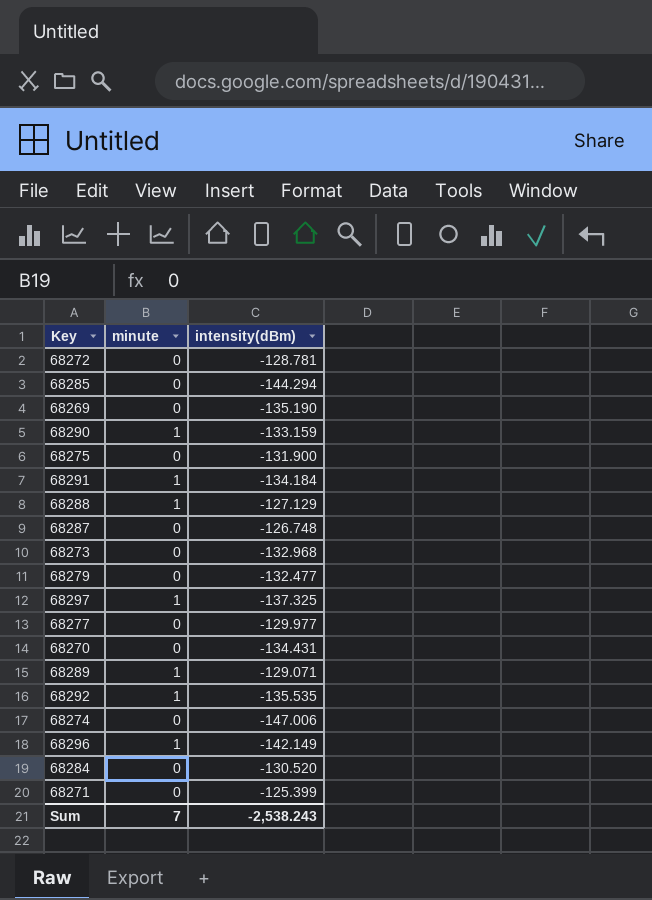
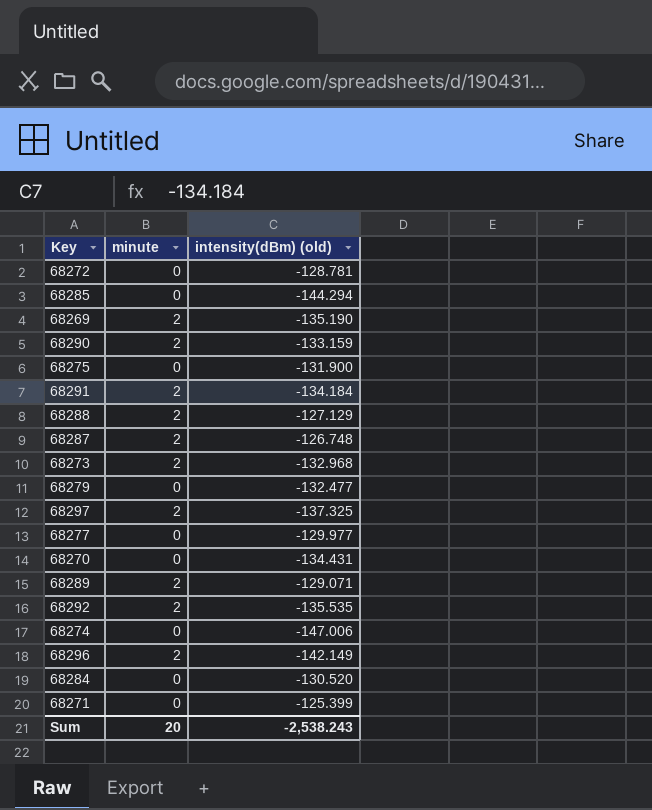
column name: intensity(dBm) -> intensity(dBm) (old)
68269 | minute: 0 -> 2
68290 | minute: 1 -> 2
68291 | minute: 1 -> 2
68288 | minute: 1 -> 2
68287 | minute: 0 -> 2
68273 | minute: 0 -> 2
68297 | minute: 1 -> 2
68289 | minute: 1 -> 2
68292 | minute: 1 -> 2
68296 | minute: 1 -> 2
Sum | minute: 7 -> 20

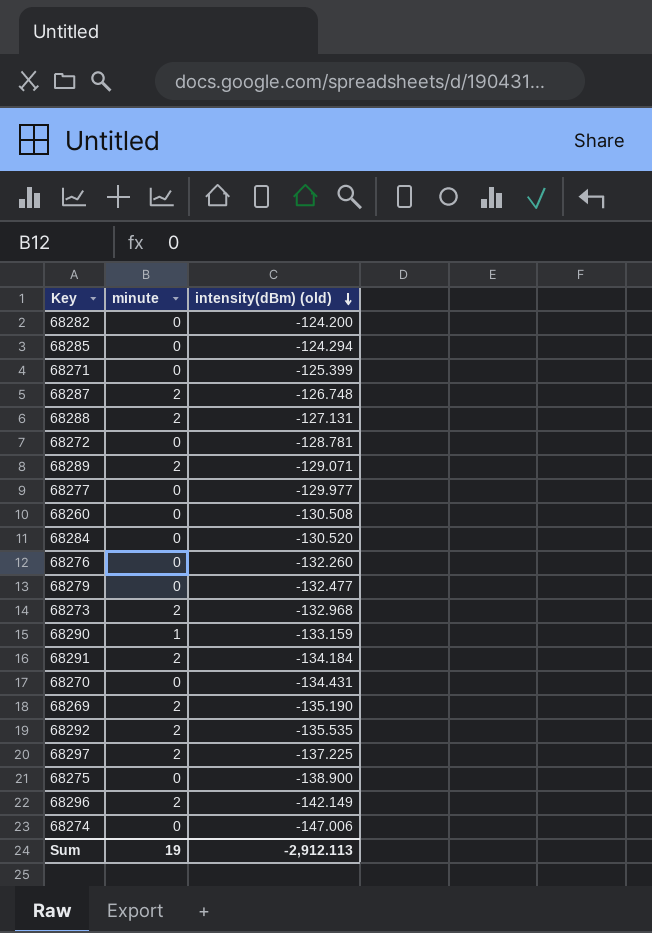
row order: none -> intensity(dBm) (old) descending
row 68282: none -> 0 | -124.200
68285 | intensity(dBm) (old): -144.294 -> -124.294
68288 | intensity(dBm) (old): -127.129 -> -127.131
row 68260: none -> 0 | -130.508
row 68276: none -> 0 | -132.260
68290 | minute: 2 -> 1
68297 | intensity(dBm) (old): -137.325 -> -137.225
68275 | intensity(dBm) (old): -131.900 -> -138.900
Sum | minute: 20 -> 19
Sum | intensity(dBm) (old): -2,538.243 -> -2,912.113

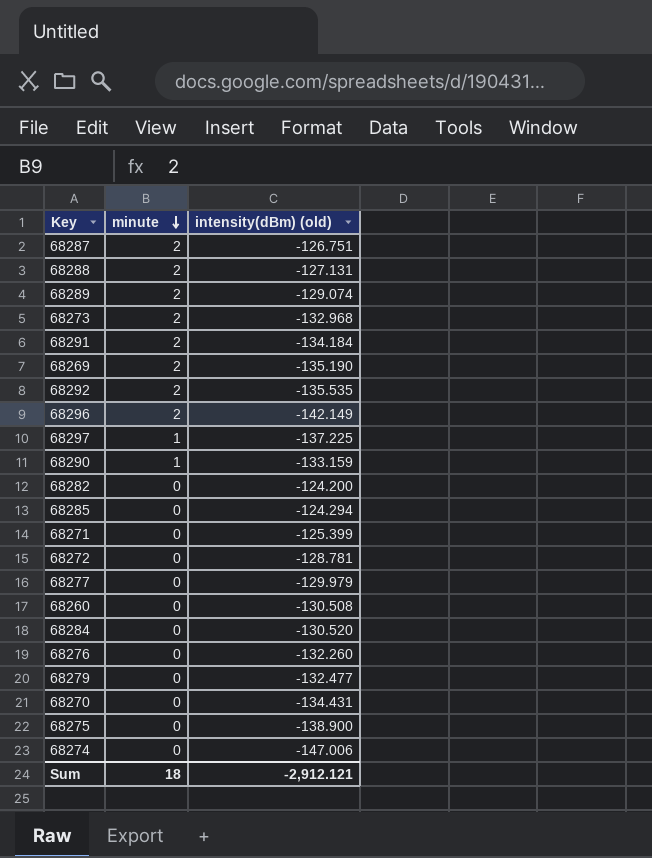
row order: intensity(dBm) (old) descending -> minute descending
68287 | intensity(dBm) (old): -126.748 -> -126.751
68289 | intensity(dBm) (old): -129.071 -> -129.074
68297 | minute: 2 -> 1
68277 | intensity(dBm) (old): -129.977 -> -129.979
Sum | minute: 19 -> 18
Sum | intensity(dBm) (old): -2,912.113 -> -2,912.121

